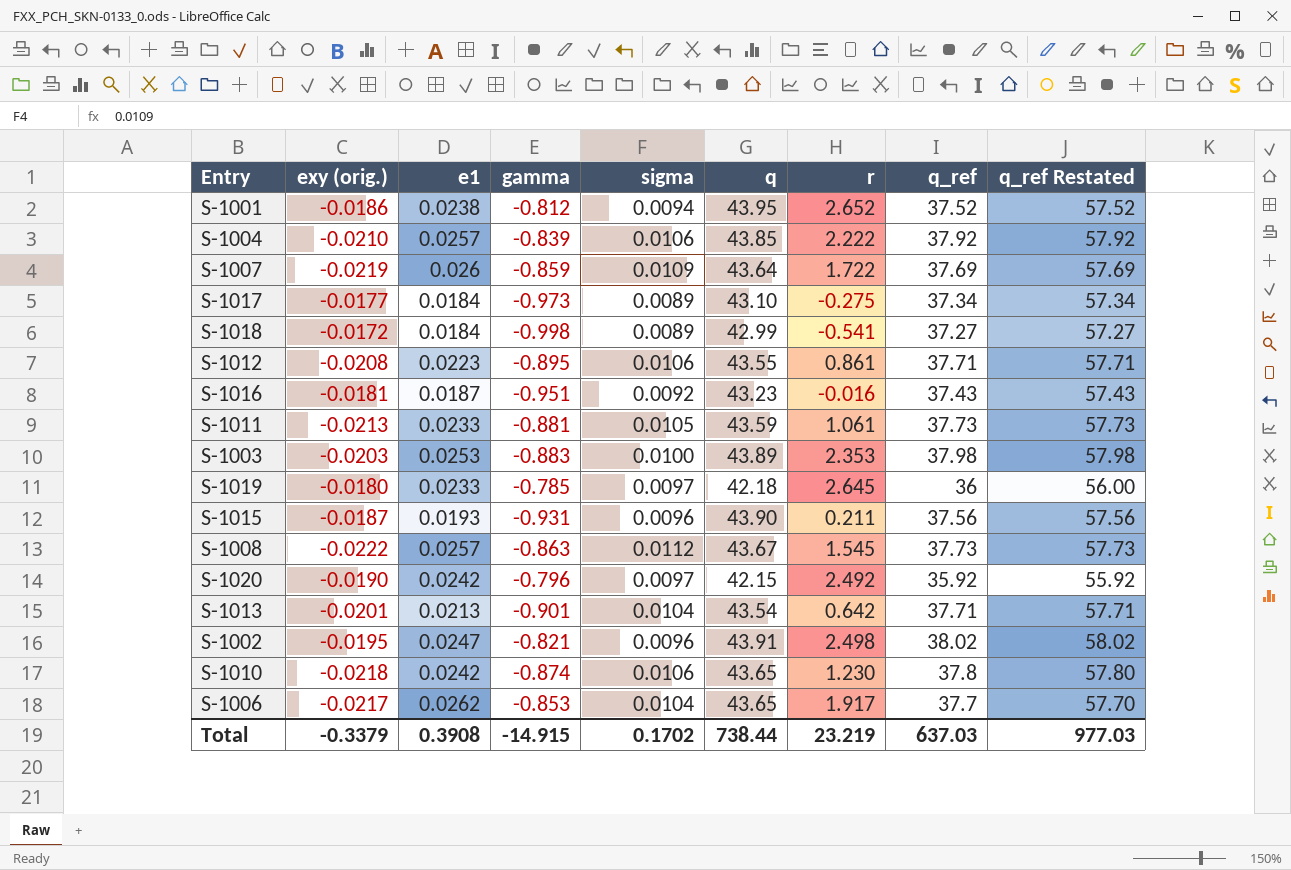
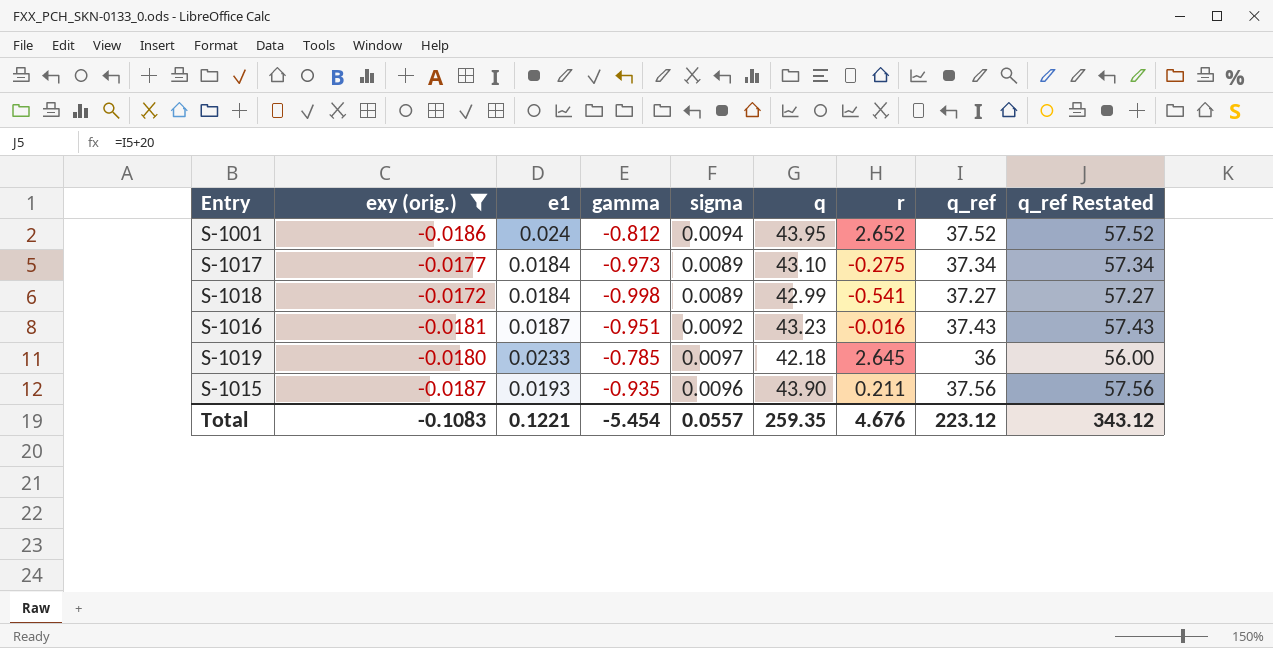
filter: none -> exy (orig.) >= -0.0187
S-1001 | e1: 0.0238 -> 0.024
S-1015 | gamma: -0.931 -> -0.935
Total | exy (orig.): -0.3379 -> -0.1083
Total | e1: 0.3908 -> 0.1221
Total | gamma: -14.915 -> -5.454
Total | sigma: 0.1702 -> 0.0557
Total | q: 738.44 -> 259.35
Total | r: 23.219 -> 4.676
Total | q_ref: 637.03 -> 223.12
Total | q_ref Restated: 977.03 -> 343.12

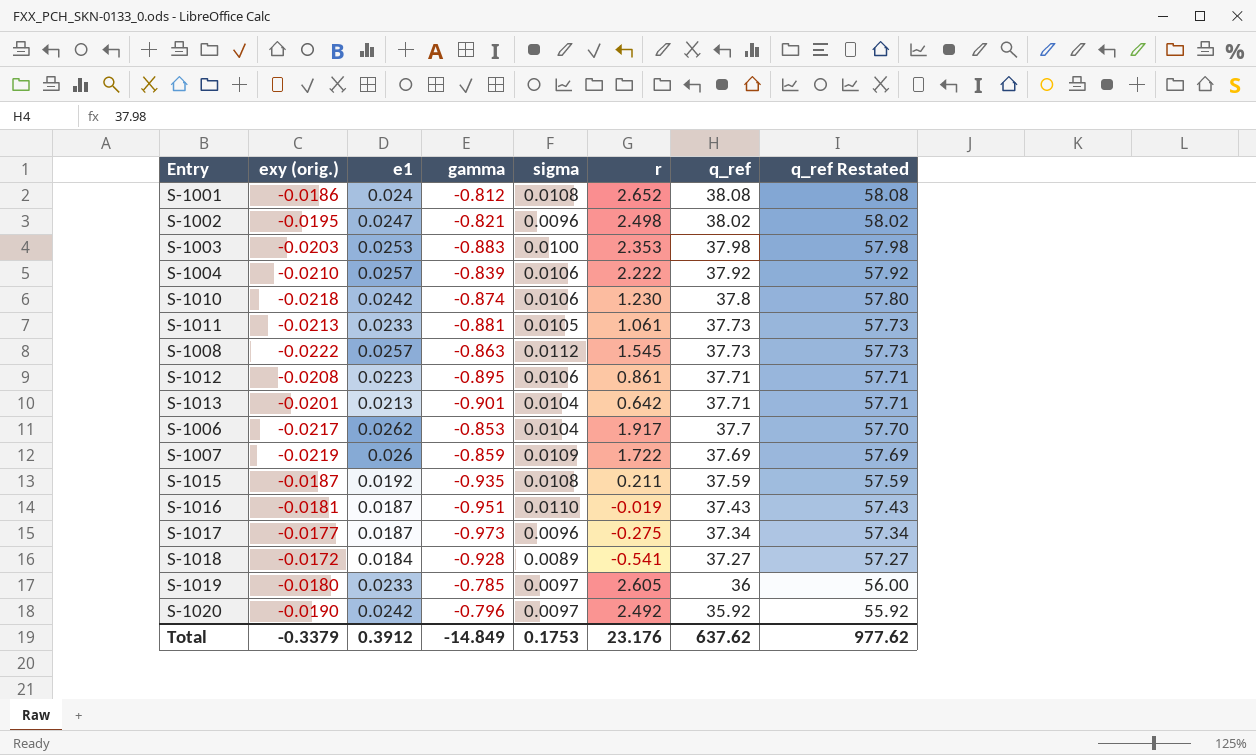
filter: exy (orig.) >= -0.0187 -> none
row order: none -> q_ref descending
column q | position: 6 -> none
S-1001 | sigma: 0.0094 -> 0.0108
S-1001 | q_ref: 37.52 -> 38.08
S-1001 | q_ref Restated: 57.52 -> 58.08
S-1015 | e1: 0.0193 -> 0.0192
S-1015 | sigma: 0.0096 -> 0.0108
S-1015 | q_ref: 37.56 -> 37.59
S-1015 | q_ref Restated: 57.56 -> 57.59
S-1016 | sigma: 0.0092 -> 0.0110
S-1016 | r: -0.016 -> -0.019
S-1017 | e1: 0.0184 -> 0.0187
S-1017 | sigma: 0.0089 -> 0.0096
S-1018 | gamma: -0.998 -> -0.928
S-1019 | r: 2.645 -> 2.605
Total | exy (orig.): -0.1083 -> -0.3379
Total | e1: 0.1221 -> 0.3912
Total | gamma: -5.454 -> -14.849
Total | sigma: 0.0557 -> 0.1753
Total | r: 4.676 -> 23.176
Total | q_ref: 223.12 -> 637.62
Total | q_ref Restated: 343.12 -> 977.62

